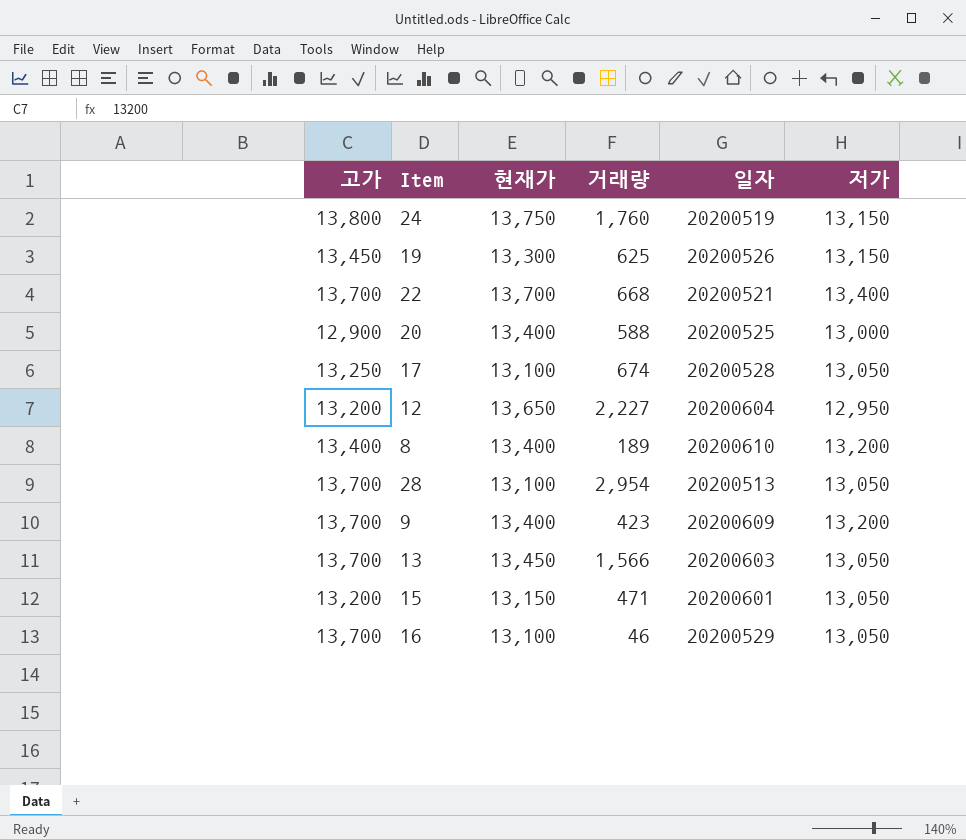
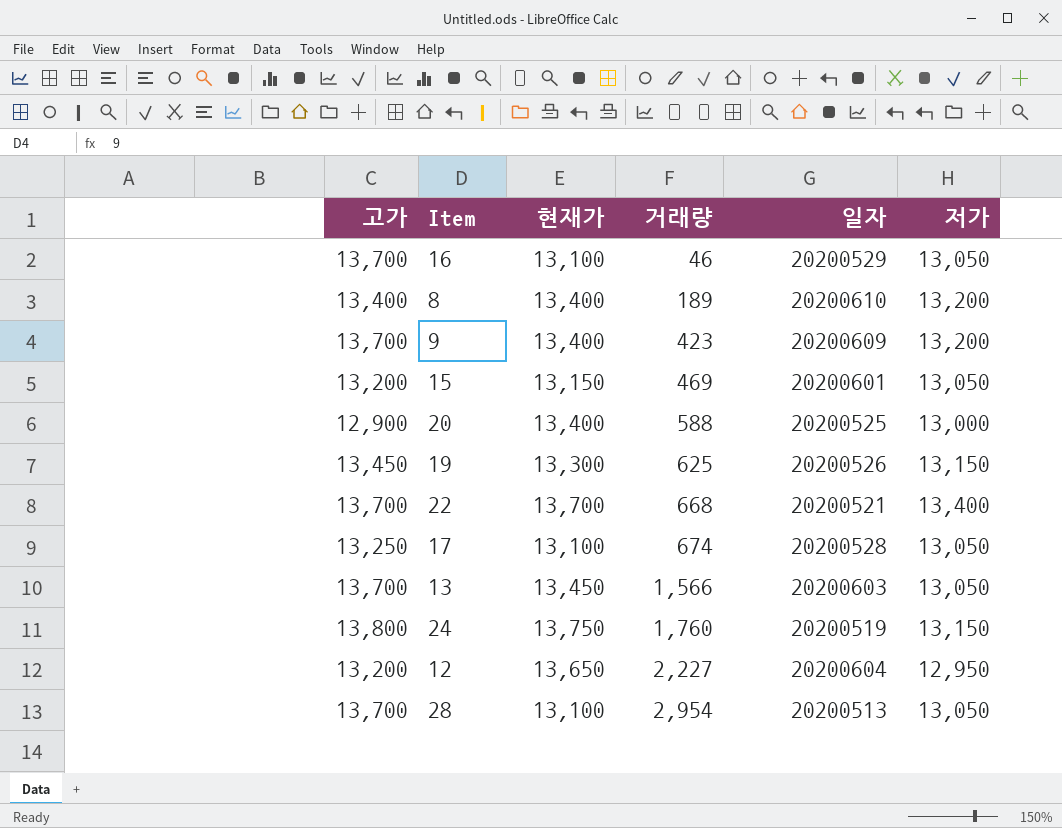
row order: none -> 거래량 ascending
15 | 거래량: 471 -> 469

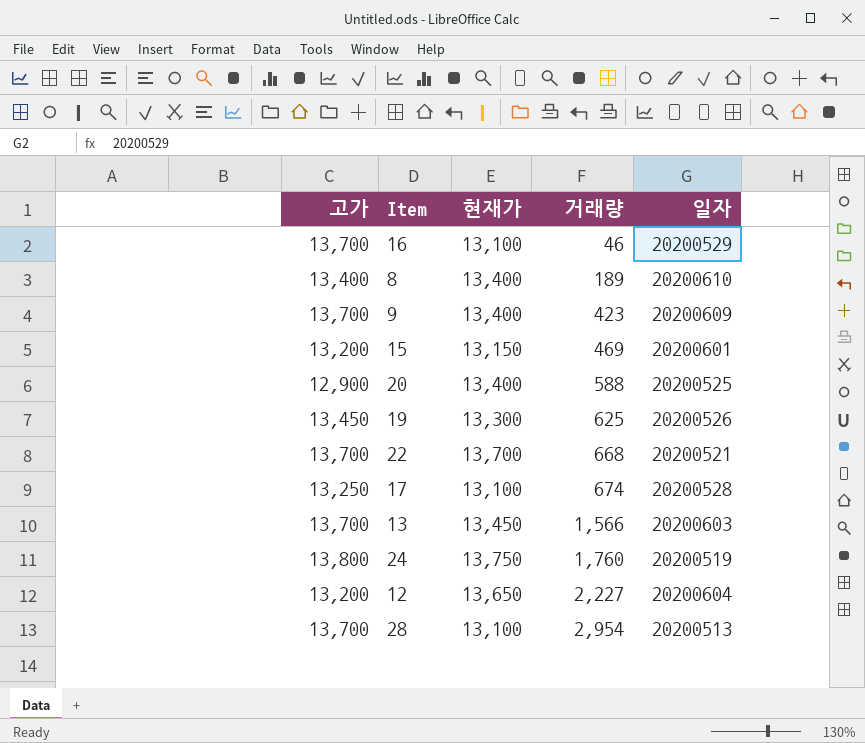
column 저가 | position: 6 -> none

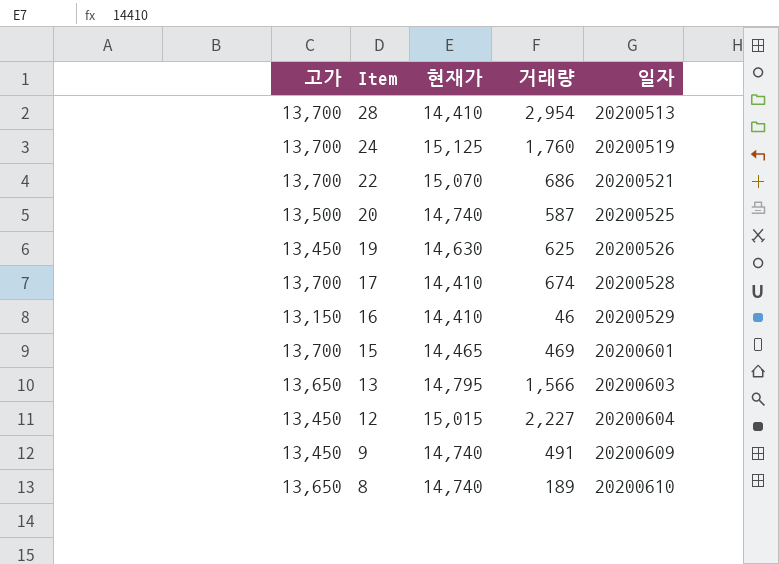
row order: 거래량 ascending -> Item descending
28 | 현재가: 13,100 -> 14,410
24 | 고가: 13,800 -> 13,700
24 | 현재가: 13,750 -> 15,125
22 | 현재가: 13,700 -> 15,070
22 | 거래량: 668 -> 686
20 | 고가: 12,900 -> 13,500
20 | 현재가: 13,400 -> 14,740
20 | 거래량: 588 -> 587
19 | 현재가: 13,300 -> 14,630
17 | 고가: 13,250 -> 13,700
17 | 현재가: 13,100 -> 14,410
16 | 고가: 13,700 -> 13,150
16 | 현재가: 13,100 -> 14,410
15 | 고가: 13,200 -> 13,700
15 | 현재가: 13,150 -> 14,465
13 | 고가: 13,700 -> 13,650
13 | 현재가: 13,450 -> 14,795
12 | 고가: 13,200 -> 13,450
12 | 현재가: 13,650 -> 15,015
9 | 고가: 13,700 -> 13,450
9 | 현재가: 13,400 -> 14,740
9 | 거래량: 423 -> 491
8 | 고가: 13,400 -> 13,650
8 | 현재가: 13,400 -> 14,740

